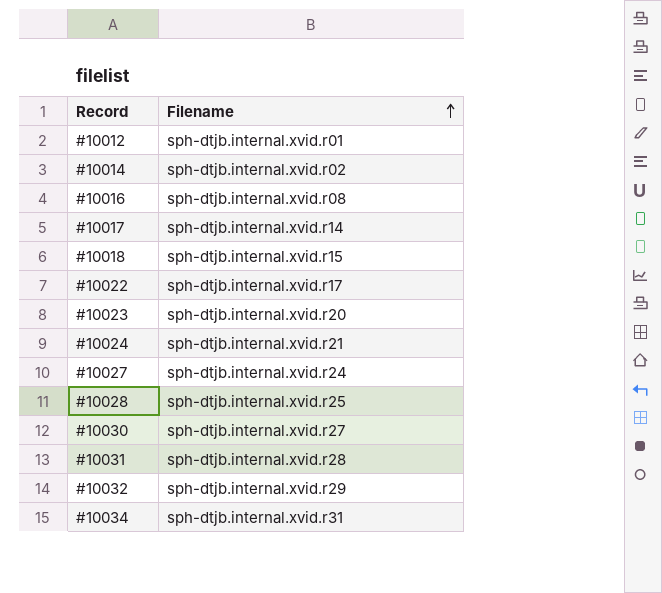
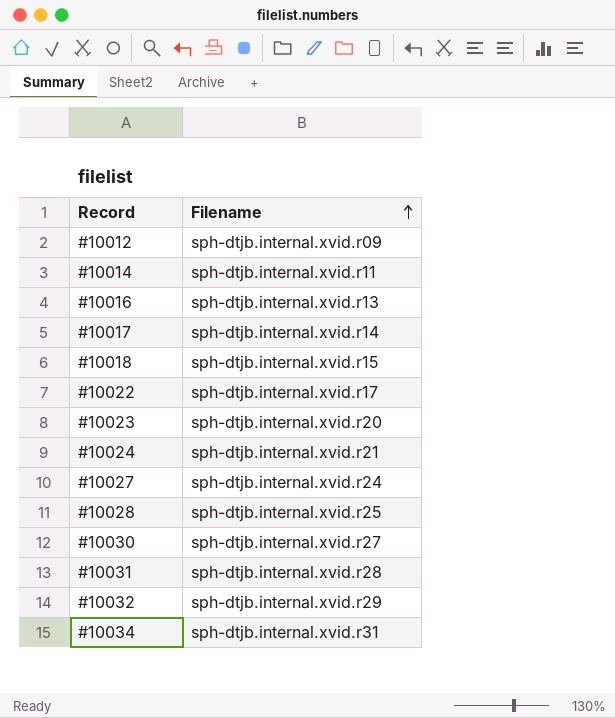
#10012 | Filename: sph-dtjb.internal.xvid.r01 -> sph-dtjb.internal.xvid.r09
#10014 | Filename: sph-dtjb.internal.xvid.r02 -> sph-dtjb.internal.xvid.r11
#10016 | Filename: sph-dtjb.internal.xvid.r08 -> sph-dtjb.internal.xvid.r13

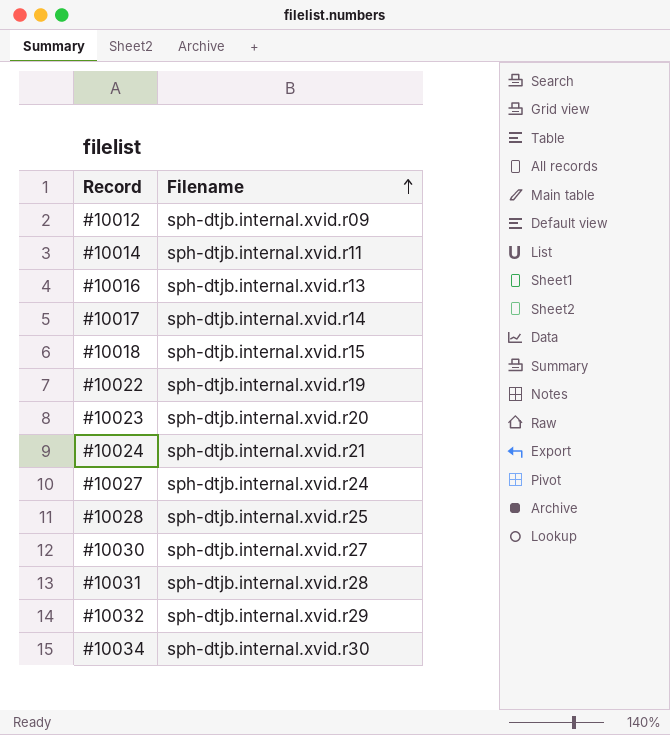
#10022 | Filename: sph-dtjb.internal.xvid.r17 -> sph-dtjb.internal.xvid.r19
#10034 | Filename: sph-dtjb.internal.xvid.r31 -> sph-dtjb.internal.xvid.r30

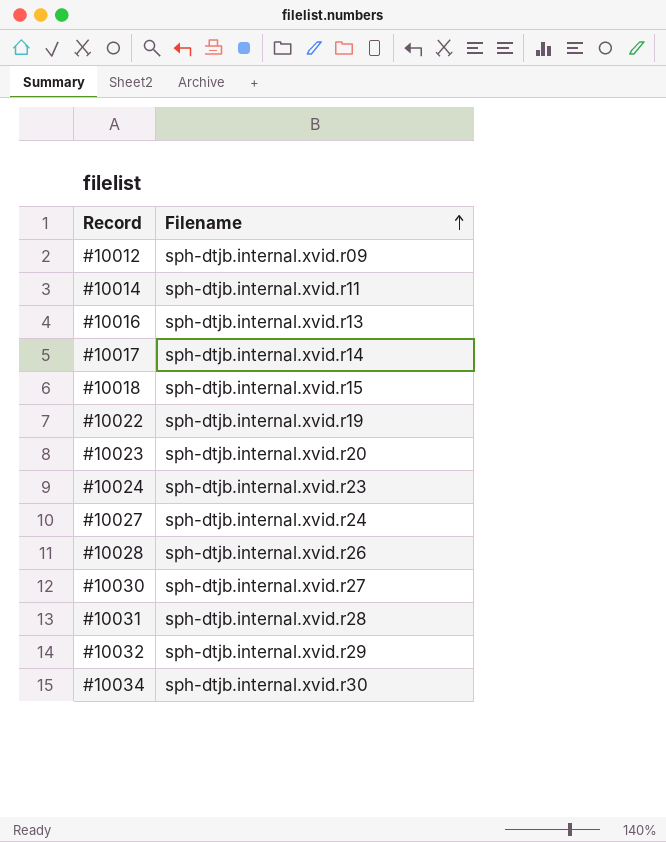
#10024 | Filename: sph-dtjb.internal.xvid.r21 -> sph-dtjb.internal.xvid.r23
#10028 | Filename: sph-dtjb.internal.xvid.r25 -> sph-dtjb.internal.xvid.r26

